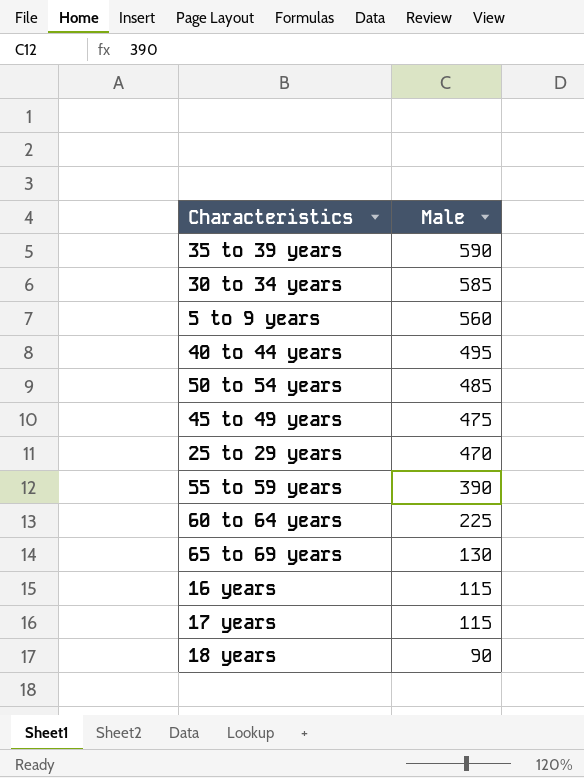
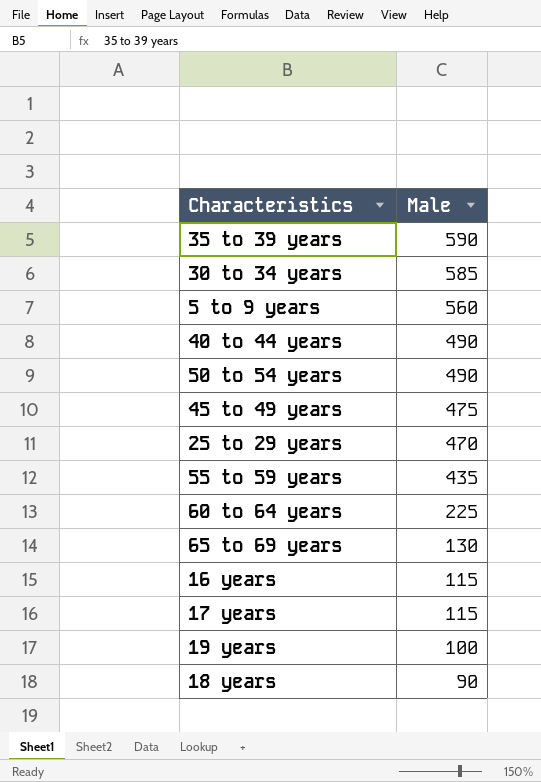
40 to 44 years | Male: 495 -> 490
50 to 54 years | Male: 485 -> 490
55 to 59 years | Male: 390 -> 435
row 19 years: none -> 100

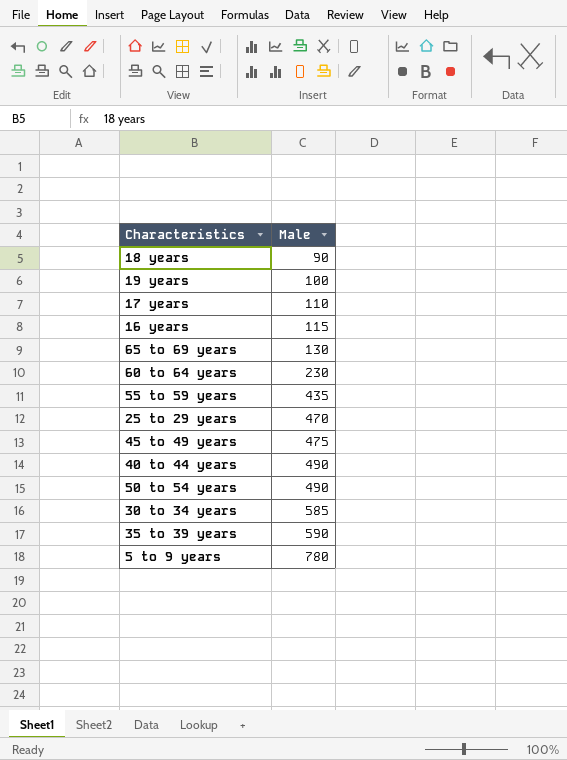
row order: Male descending -> Male ascending
17 years | Male: 115 -> 110
60 to 64 years | Male: 225 -> 230
5 to 9 years | Male: 560 -> 780

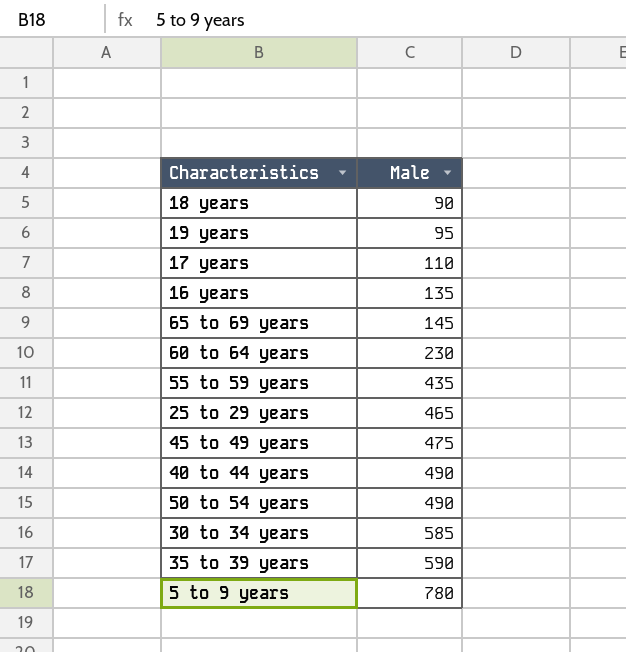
19 years | Male: 100 -> 95
16 years | Male: 115 -> 135
65 to 69 years | Male: 130 -> 145
25 to 29 years | Male: 470 -> 465

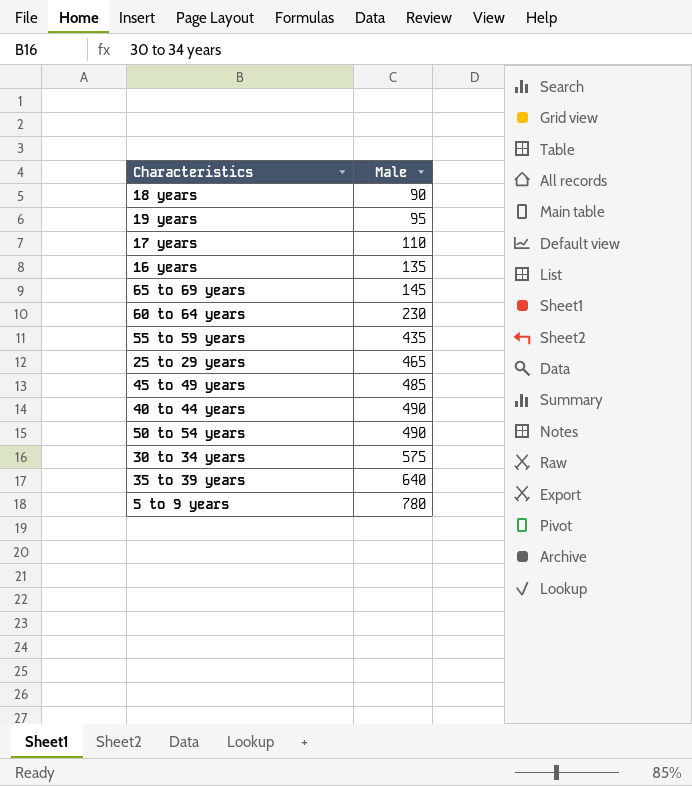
45 to 49 years | Male: 475 -> 485
30 to 34 years | Male: 585 -> 575
35 to 39 years | Male: 590 -> 640

